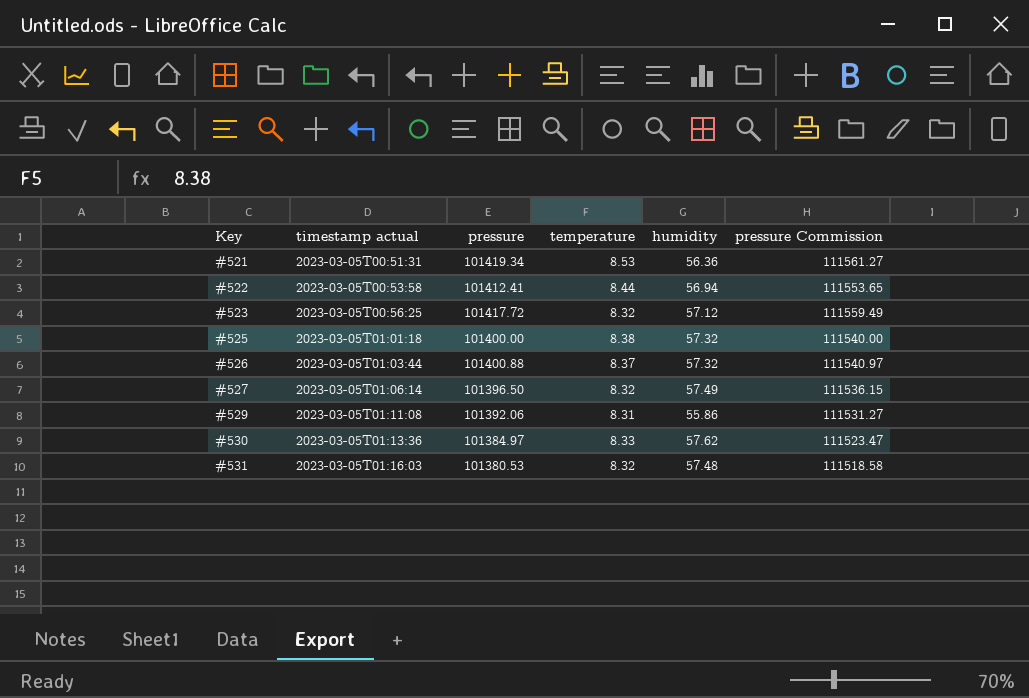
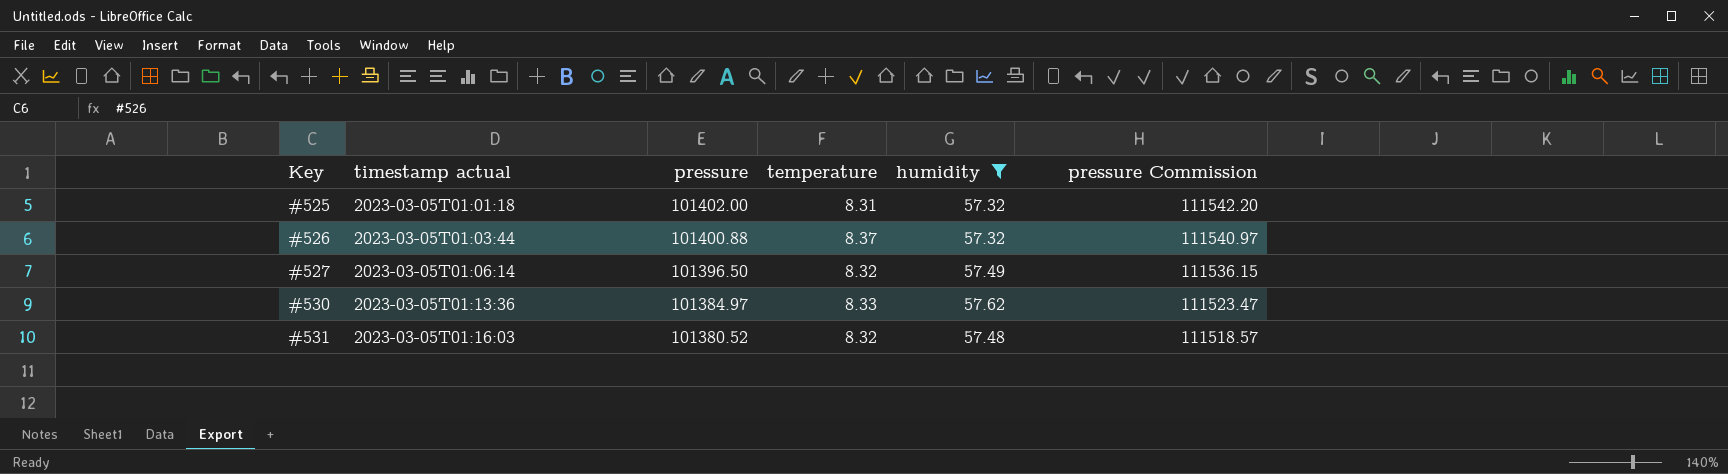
filter: none -> humidity >= 57.32
#525 | pressure: 101400.00 -> 101402.00
#525 | temperature: 8.38 -> 8.31
#525 | pressure Commission: 111540.00 -> 111542.20
#531 | pressure: 101380.53 -> 101380.52
#531 | pressure Commission: 111518.58 -> 111518.57

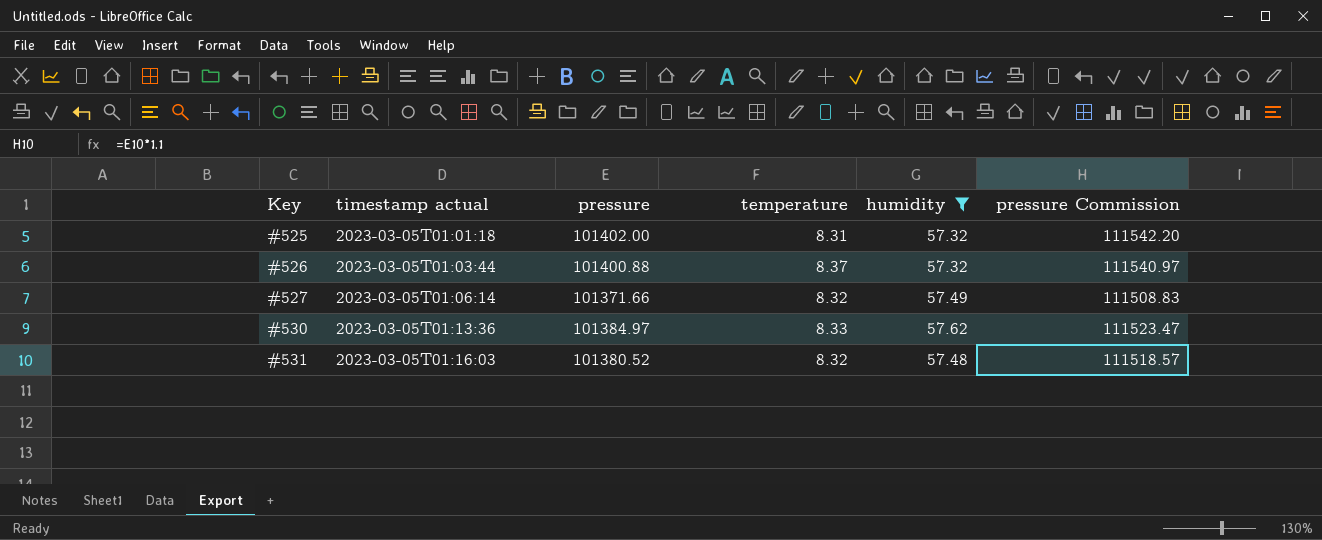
#527 | pressure: 101396.50 -> 101371.66
#527 | pressure Commission: 111536.15 -> 111508.83

